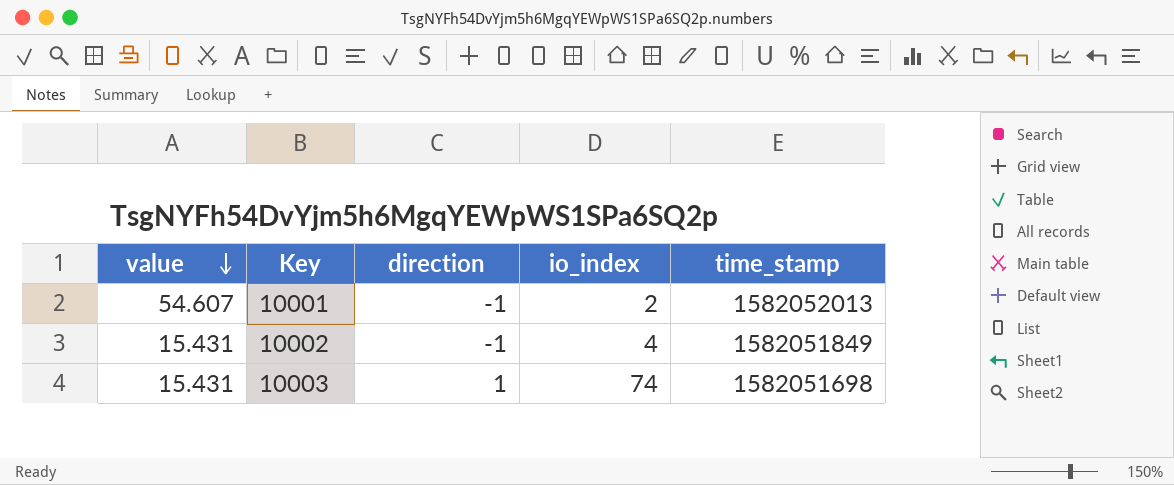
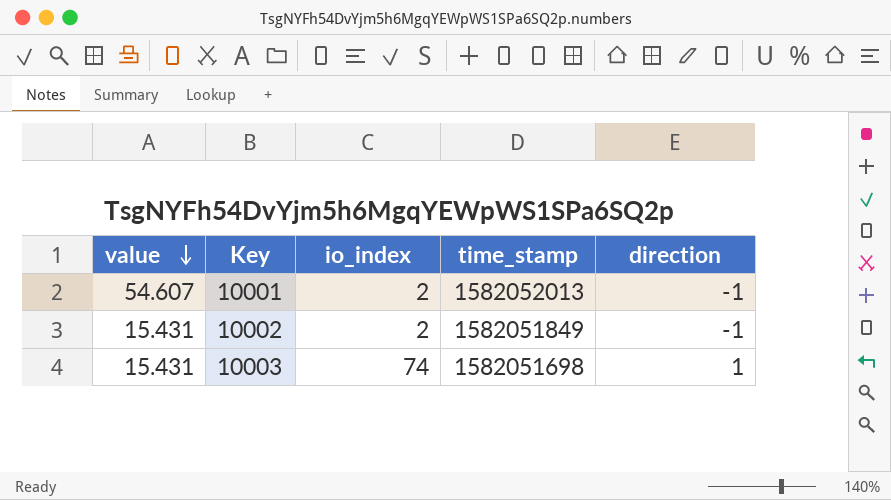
column direction | position: 3 -> 5
10002 | io_index: 4 -> 2

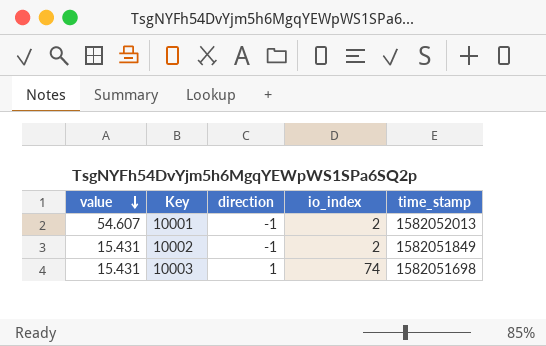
column direction | position: 5 -> 3

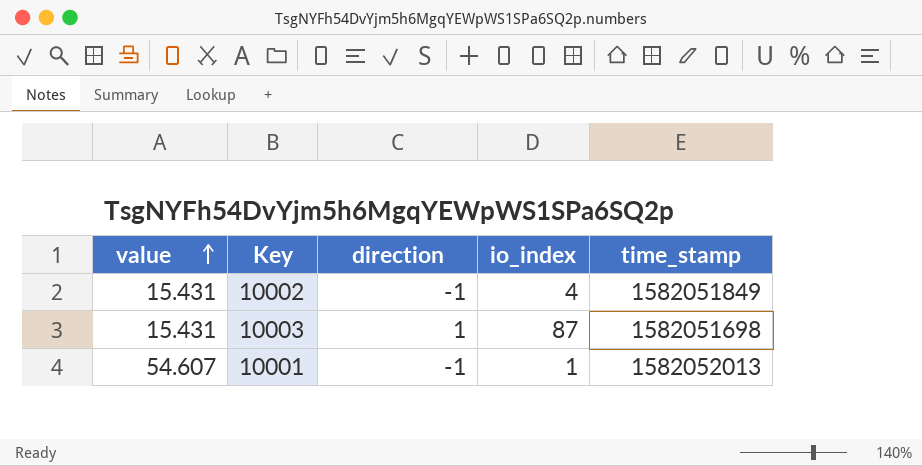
row order: value descending -> value ascending
10002 | io_index: 2 -> 4
10003 | io_index: 74 -> 87
10001 | io_index: 2 -> 1

